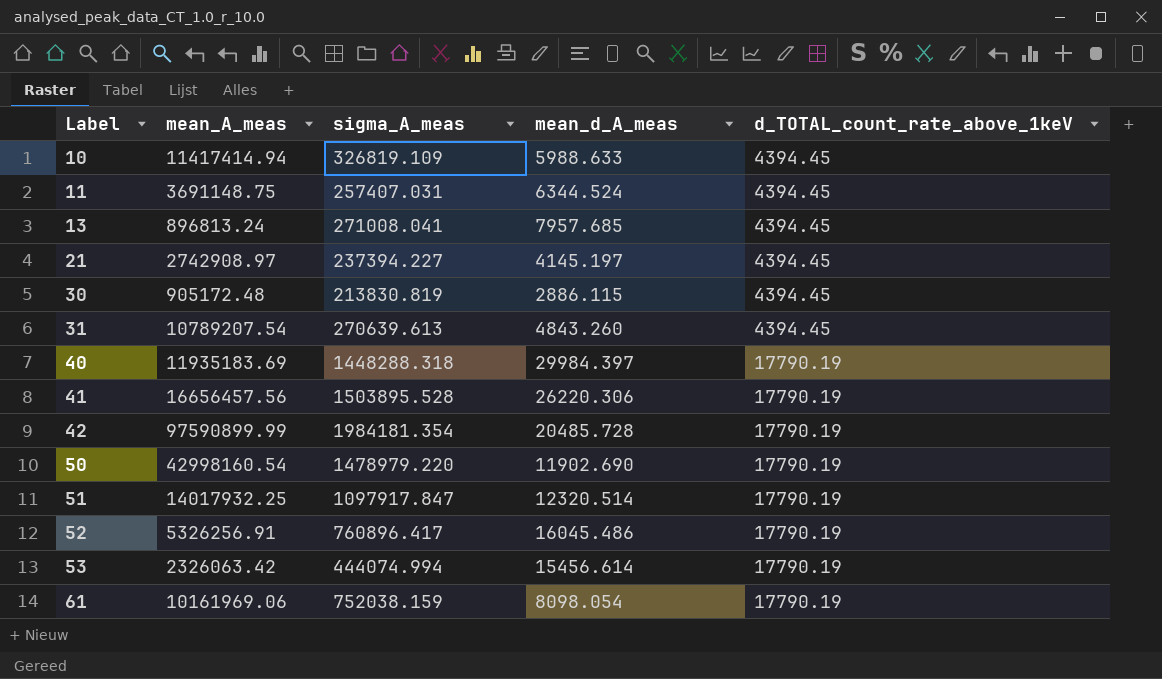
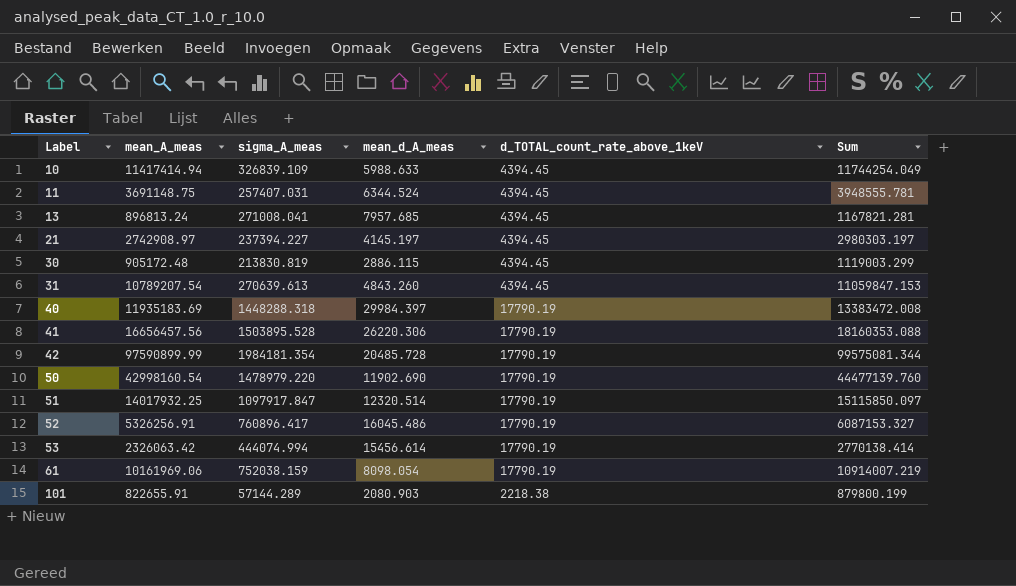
column Sum | formula: none -> [mean_A_meas] + [sigma_A_meas]
10 | sigma_A_meas: 326819.109 -> 326839.109
row 101: none -> 822655.91 | 57144.289 | 2080.903 | 2218.38 | 879800.199

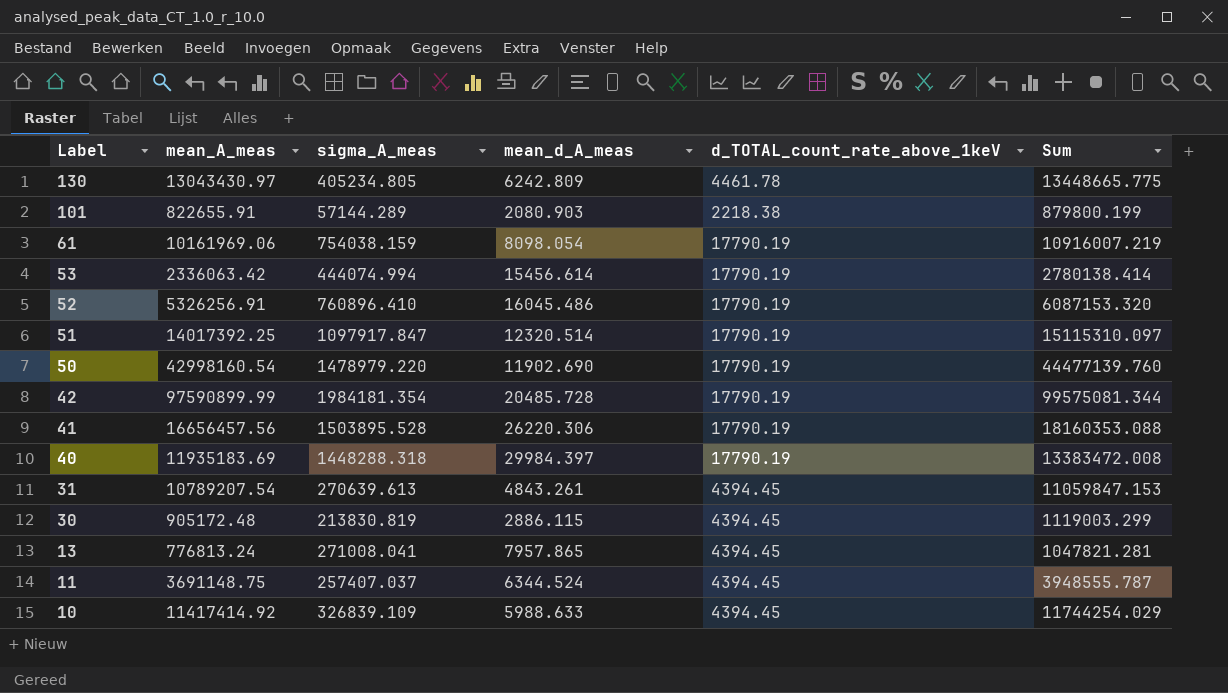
row order: Label ascending -> Label descending
row 21: 2742908.97 | 237394.227 | 4145.197 | 4394.45 | 2980303.197 -> none
row 130: none -> 13043430.97 | 405234.805 | 6242.809 | 4461.78 | 13448665.775
61 | sigma_A_meas: 752038.159 -> 754038.159
61 | Sum: 10914007.219 -> 10916007.219
53 | mean_A_meas: 2326063.42 -> 2336063.42
53 | Sum: 2770138.414 -> 2780138.414
52 | sigma_A_meas: 760896.417 -> 760896.410
52 | Sum: 6087153.327 -> 6087153.320
51 | mean_A_meas: 14017932.25 -> 14017392.25
51 | Sum: 15115850.097 -> 15115310.097
31 | mean_d_A_meas: 4843.260 -> 4843.261
13 | mean_A_meas: 896813.24 -> 776813.24
13 | mean_d_A_meas: 7957.685 -> 7957.865
13 | Sum: 1167821.281 -> 1047821.281
11 | sigma_A_meas: 257407.031 -> 257407.037
11 | Sum: 3948555.781 -> 3948555.787
10 | mean_A_meas: 11417414.94 -> 11417414.92
10 | Sum: 11744254.049 -> 11744254.029

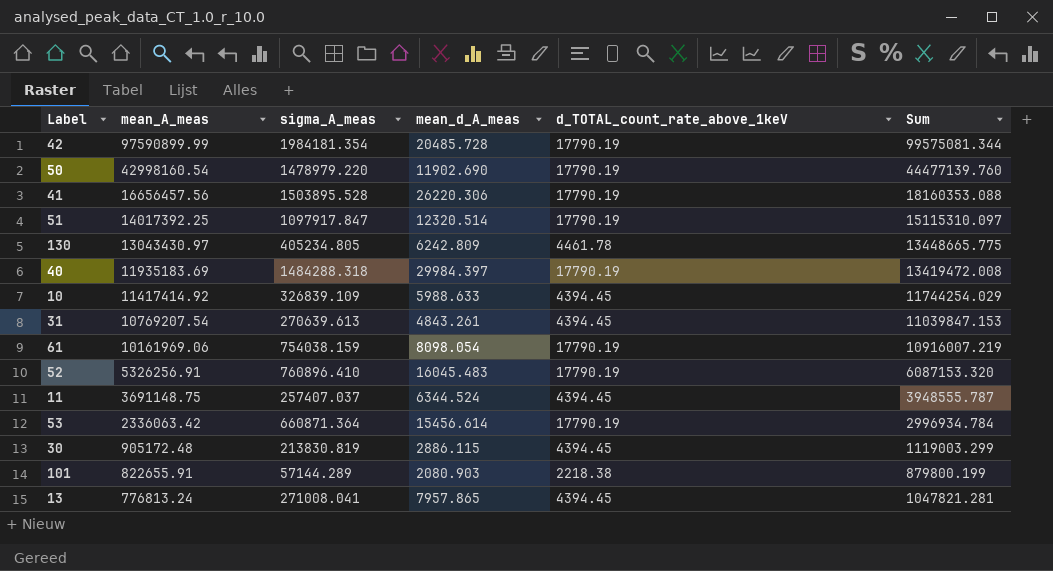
row order: Label descending -> mean_A_meas descending
40 | sigma_A_meas: 1448288.318 -> 1484288.318
40 | Sum: 13383472.008 -> 13419472.008
31 | mean_A_meas: 10789207.54 -> 10769207.54
31 | Sum: 11059847.153 -> 11039847.153
52 | mean_d_A_meas: 16045.486 -> 16045.483
53 | sigma_A_meas: 444074.994 -> 660871.364
53 | Sum: 2780138.414 -> 2996934.784

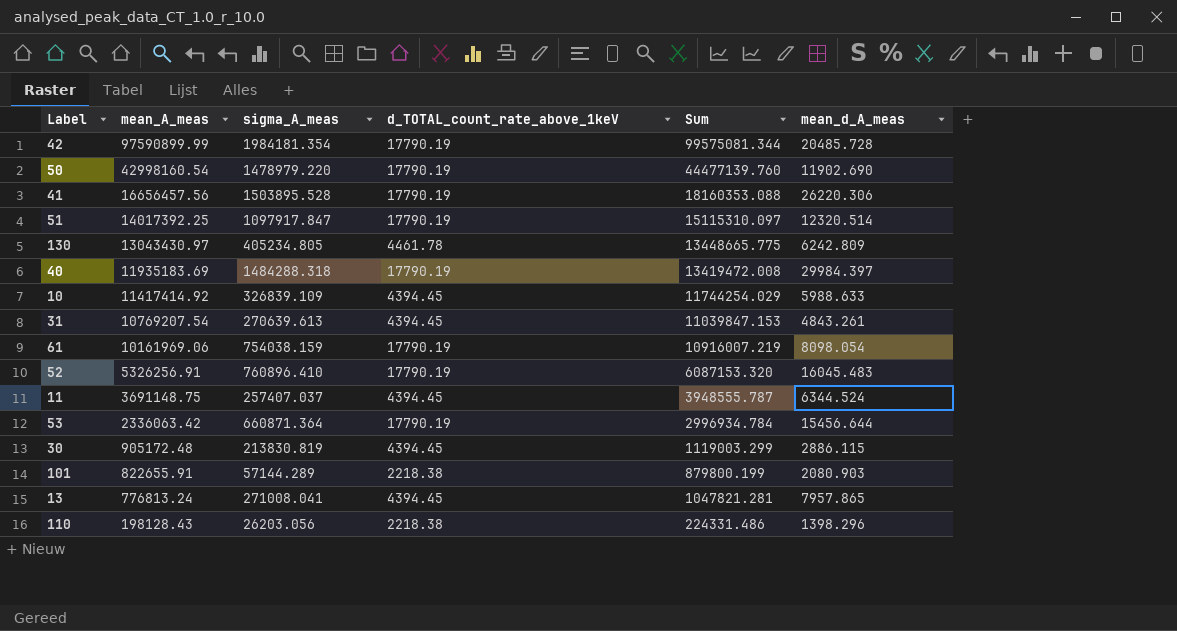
column mean_d_A_meas | position: 4 -> 6
53 | mean_d_A_meas: 15456.614 -> 15456.644
row 110: none -> 198128.43 | 26203.056 | 2218.38 | 224331.486 | 1398.296

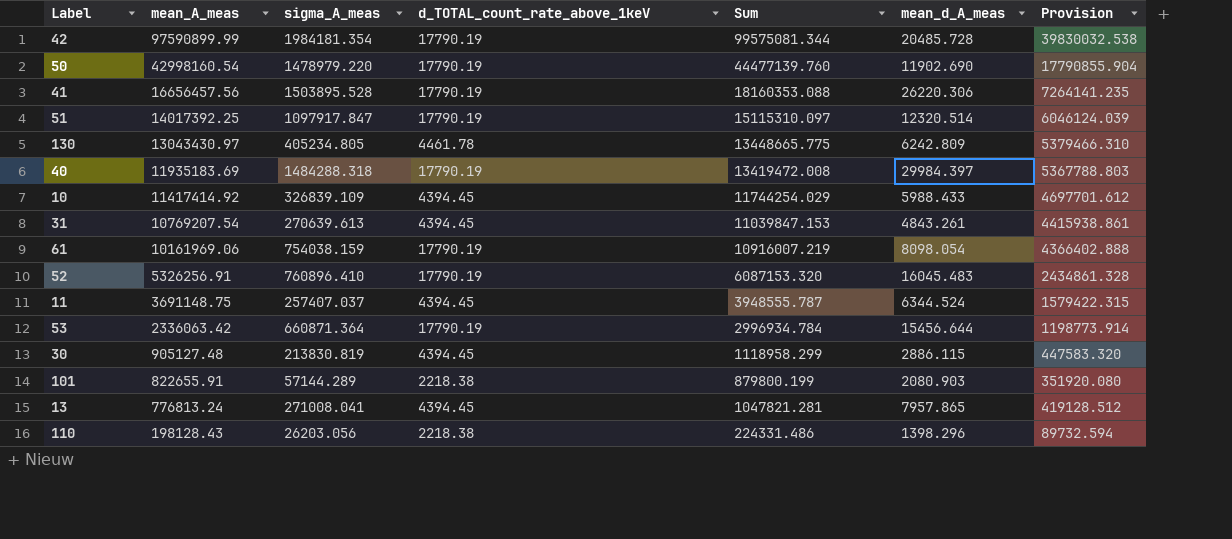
column Provision | formula: none -> [Sum] * 0.4
10 | mean_d_A_meas: 5988.633 -> 5988.433
30 | mean_A_meas: 905172.48 -> 905127.48
30 | Sum: 1119003.299 -> 1118958.299

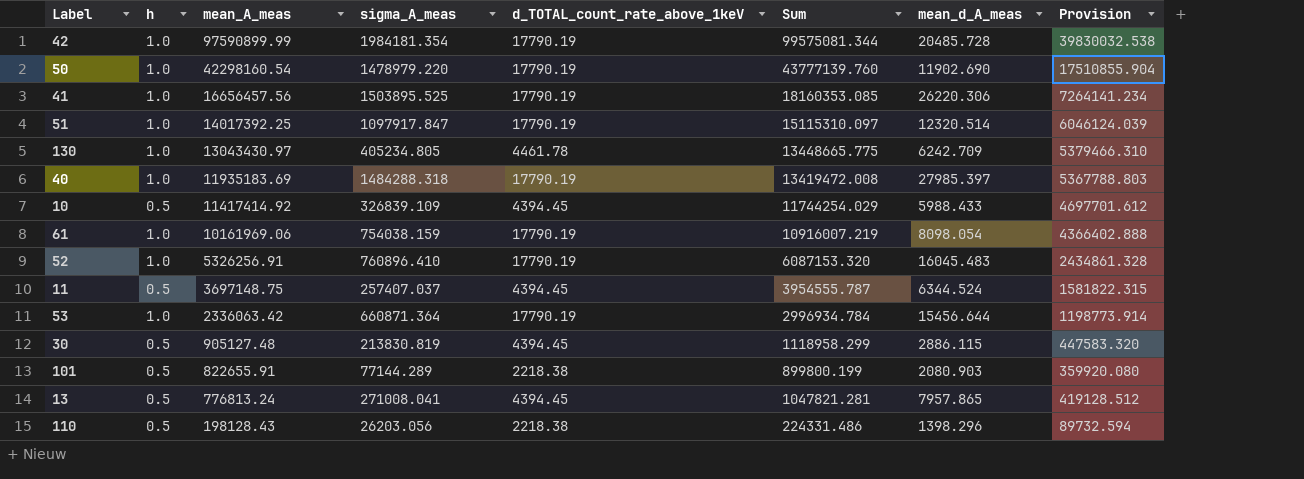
column h | position: none -> 2
row 31: 10769207.54 | 270639.613 | 4394.45 | 11039847.153 | 4843.261 | 4415938.861 -> none
50 | mean_A_meas: 42998160.54 -> 42298160.54
50 | Sum: 44477139.760 -> 43777139.760
50 | Provision: 17790855.904 -> 17510855.904
41 | sigma_A_meas: 1503895.528 -> 1503895.525
41 | Sum: 18160353.088 -> 18160353.085
41 | Provision: 7264141.235 -> 7264141.234
130 | mean_d_A_meas: 6242.809 -> 6242.709
40 | mean_d_A_meas: 29984.397 -> 27985.397
11 | mean_A_meas: 3691148.75 -> 3697148.75
11 | Sum: 3948555.787 -> 3954555.787
11 | Provision: 1579422.315 -> 1581822.315
101 | sigma_A_meas: 57144.289 -> 77144.289
101 | Sum: 879800.199 -> 899800.199
101 | Provision: 351920.080 -> 359920.080

